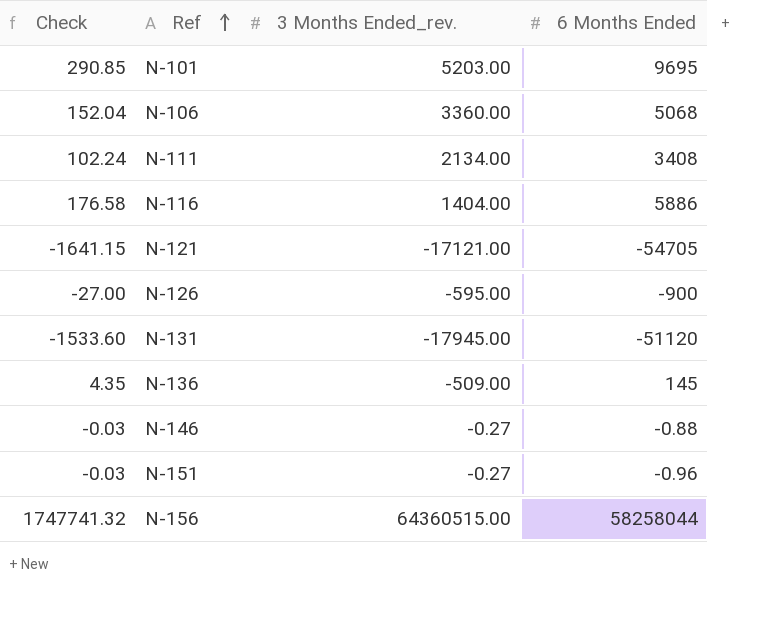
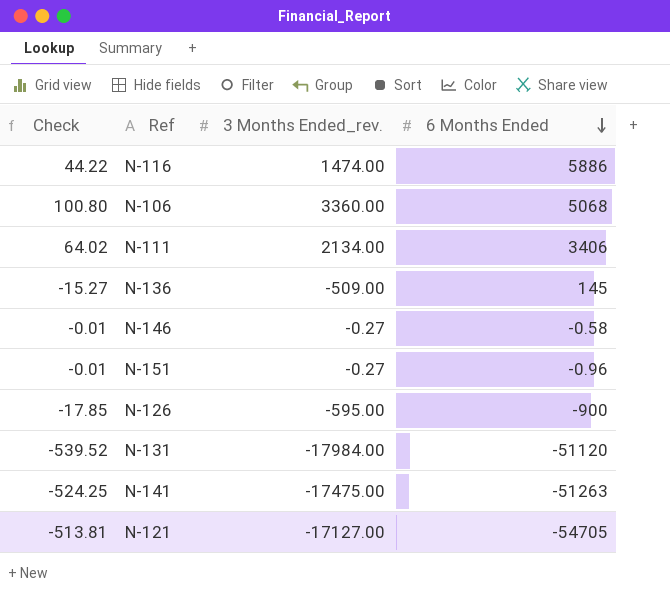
row order: Ref ascending -> 6 Months Ended descending
column Check | formula: [6 Months Ended] * 0.03 -> [3 Months Ended_rev.] * 0.03
row N-101: 290.85 | 5203.00 | 9695 -> none
row N-156: 1747741.32 | 64360515.00 | 58258044 -> none
N-116 | 3 Months Ended_rev.: 1404.00 -> 1474.00
N-111 | 6 Months Ended: 3408 -> 3406
N-146 | 6 Months Ended: -0.88 -> -0.58
N-131 | 3 Months Ended_rev.: -17945.00 -> -17984.00
row N-141: none -> -524.25 | -17475.00 | -51263
N-121 | 3 Months Ended_rev.: -17121.00 -> -17127.00

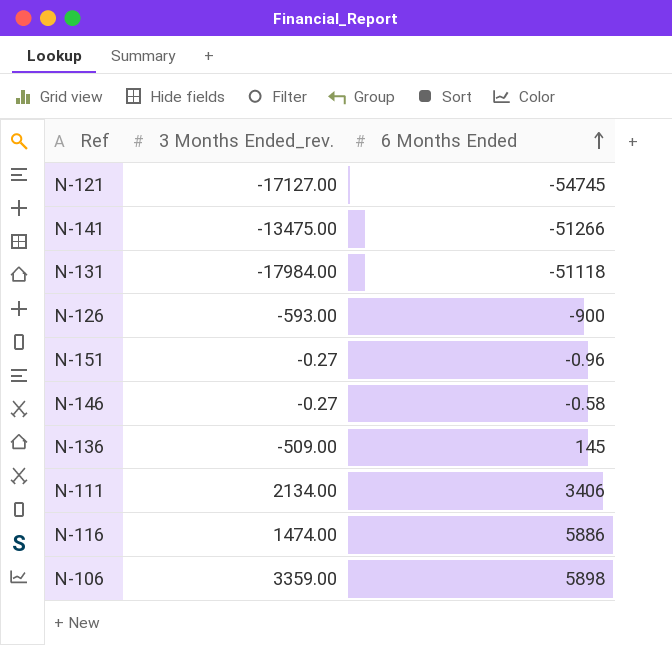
row order: 6 Months Ended descending -> 6 Months Ended ascending
column Check | formula: [3 Months Ended_rev.] * 0.03 -> none
N-121 | 6 Months Ended: -54705 -> -54745
N-141 | 3 Months Ended_rev.: -17475.00 -> -13475.00
N-141 | 6 Months Ended: -51263 -> -51266
N-131 | 6 Months Ended: -51120 -> -51118
N-126 | 3 Months Ended_rev.: -595.00 -> -593.00
N-106 | 3 Months Ended_rev.: 3360.00 -> 3359.00
N-106 | 6 Months Ended: 5068 -> 5898

